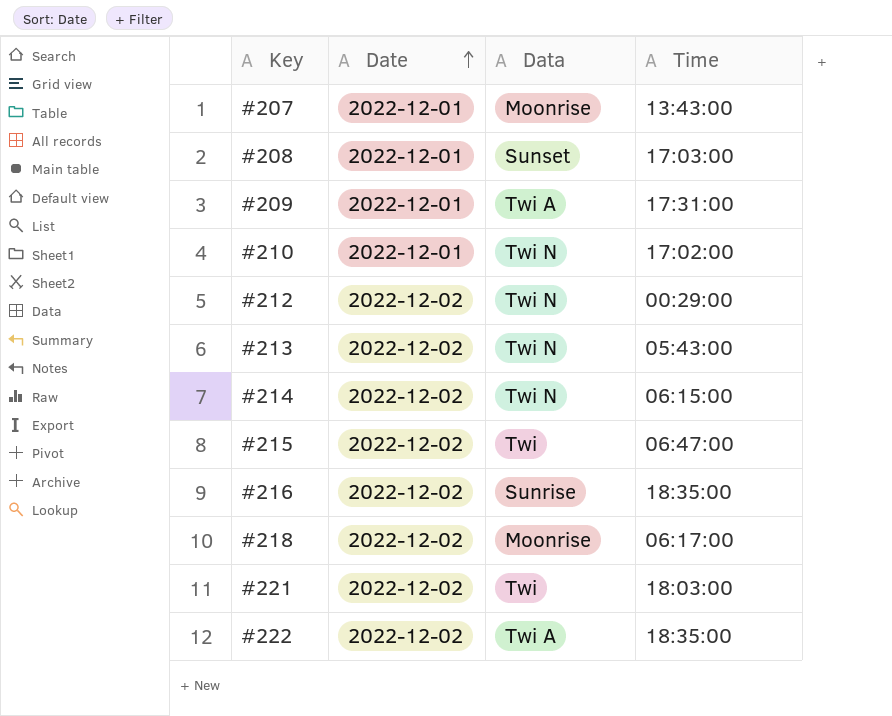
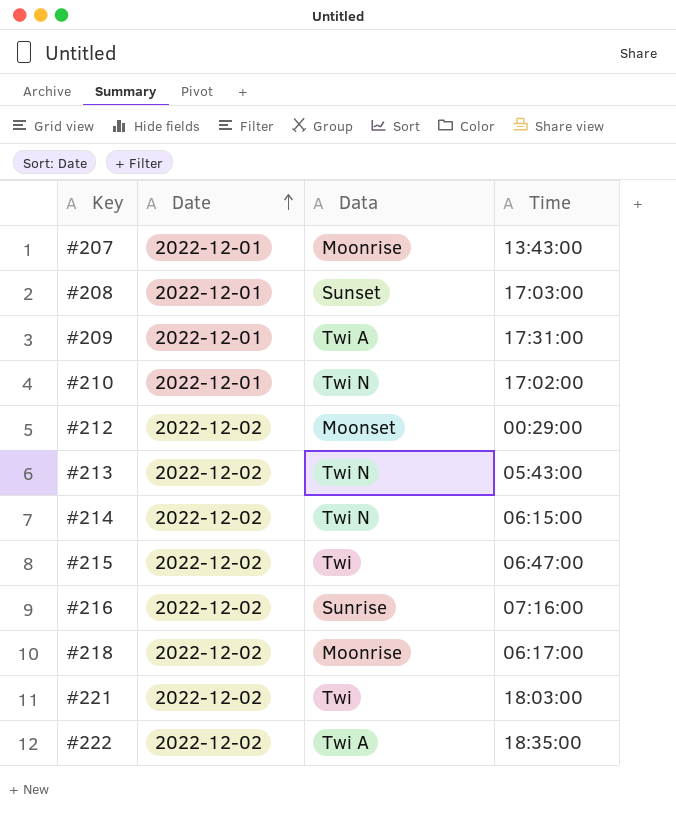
#212 | Data: Twi N -> Moonset
#216 | Time: 18:35:00 -> 07:16:00

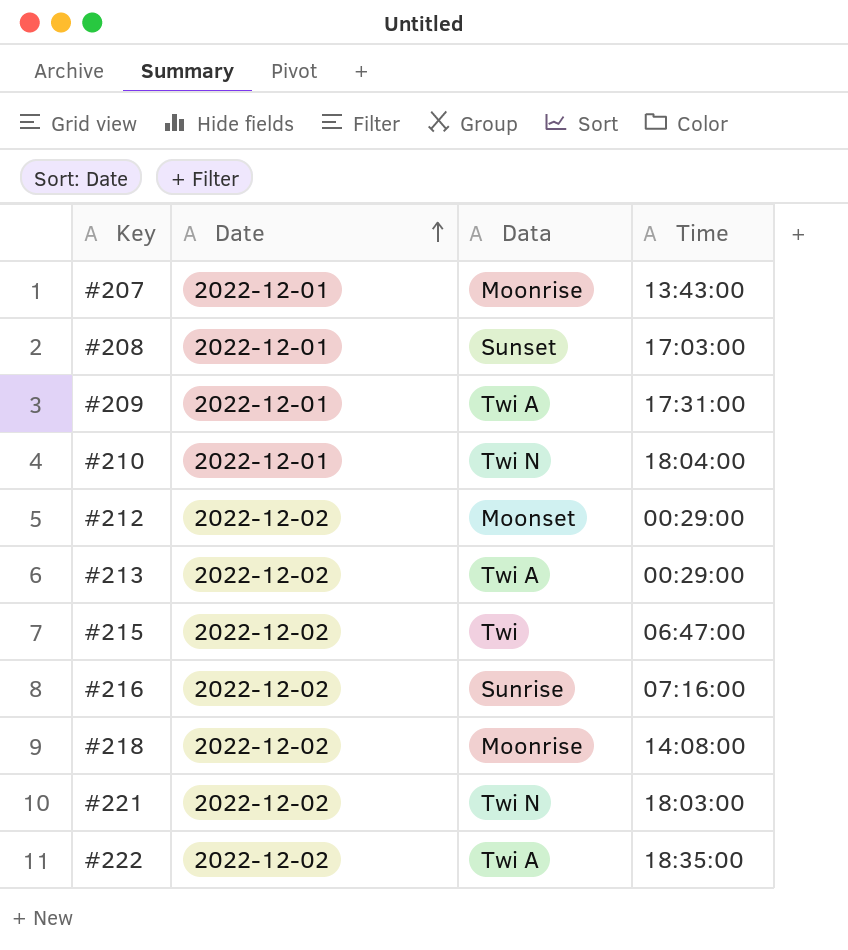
row #214: 2022-12-02 | Twi N | 06:15:00 -> none
#210 | Time: 17:02:00 -> 18:04:00
#213 | Data: Twi N -> Twi A
#213 | Time: 05:43:00 -> 00:29:00
#218 | Time: 06:17:00 -> 14:08:00
#221 | Data: Twi -> Twi N

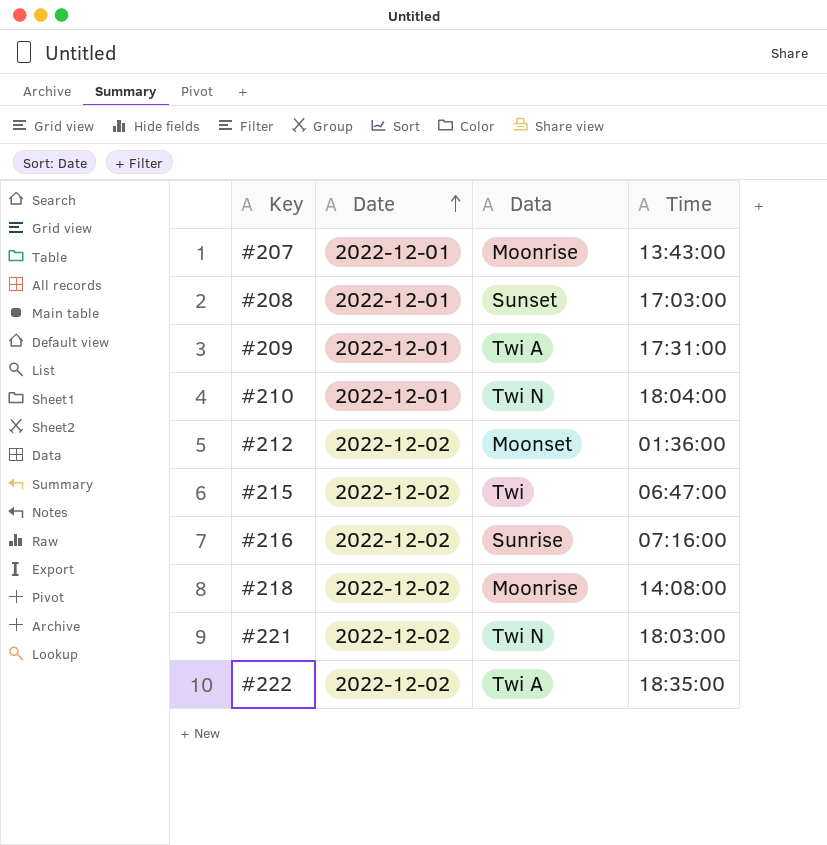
row #213: 2022-12-02 | Twi A | 00:29:00 -> none
#212 | Time: 00:29:00 -> 01:36:00

